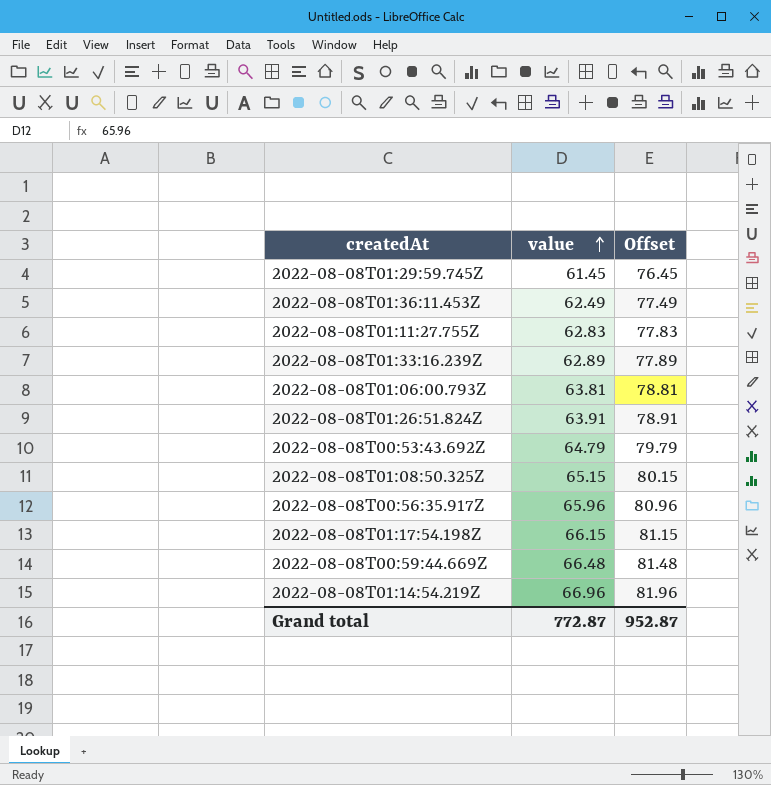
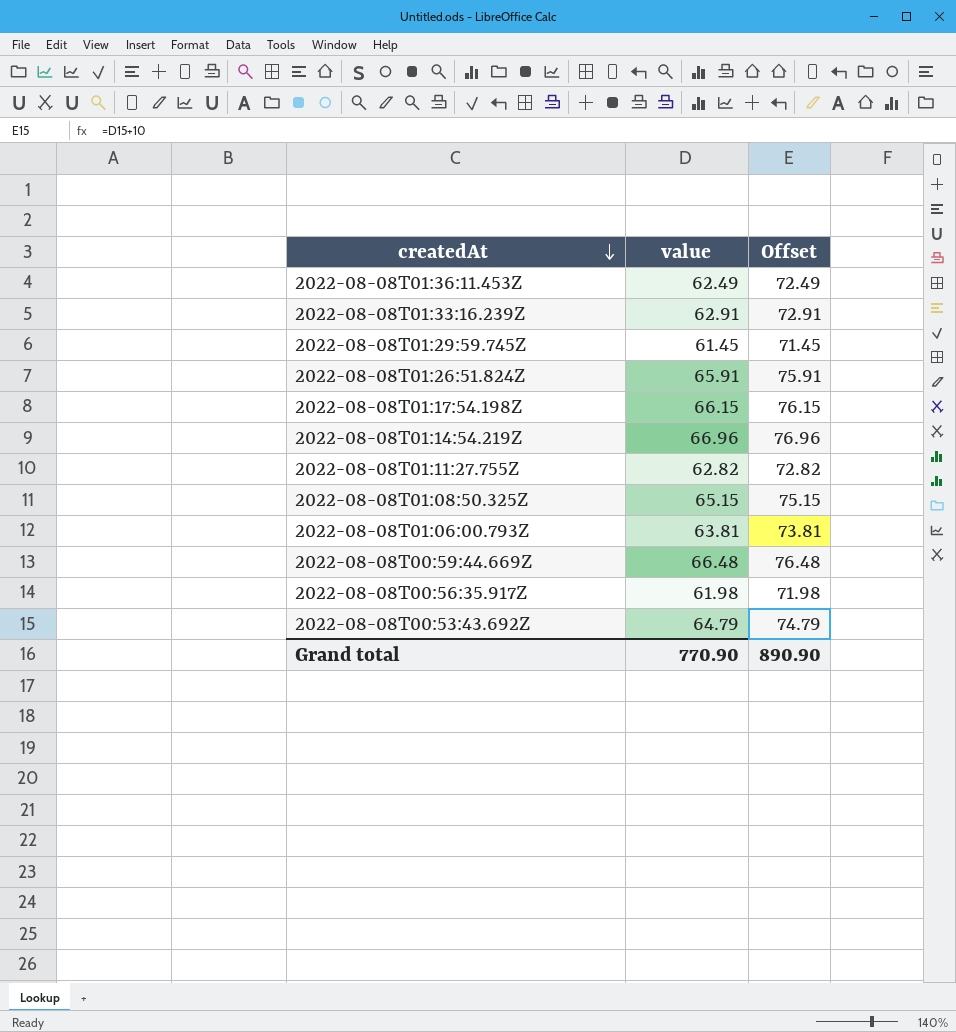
row order: value ascending -> createdAt descending
column Offset | formula: [value] + 15 -> [value] + 10
2022-08-08T01:33:16.239Z | value: 62.89 -> 62.91
2022-08-08T01:26:51.824Z | value: 63.91 -> 65.91
2022-08-08T01:11:27.755Z | value: 62.83 -> 62.82
2022-08-08T00:56:35.917Z | value: 65.96 -> 61.98
Grand total | value: 772.87 -> 770.90
Grand total | Offset: 952.87 -> 890.90

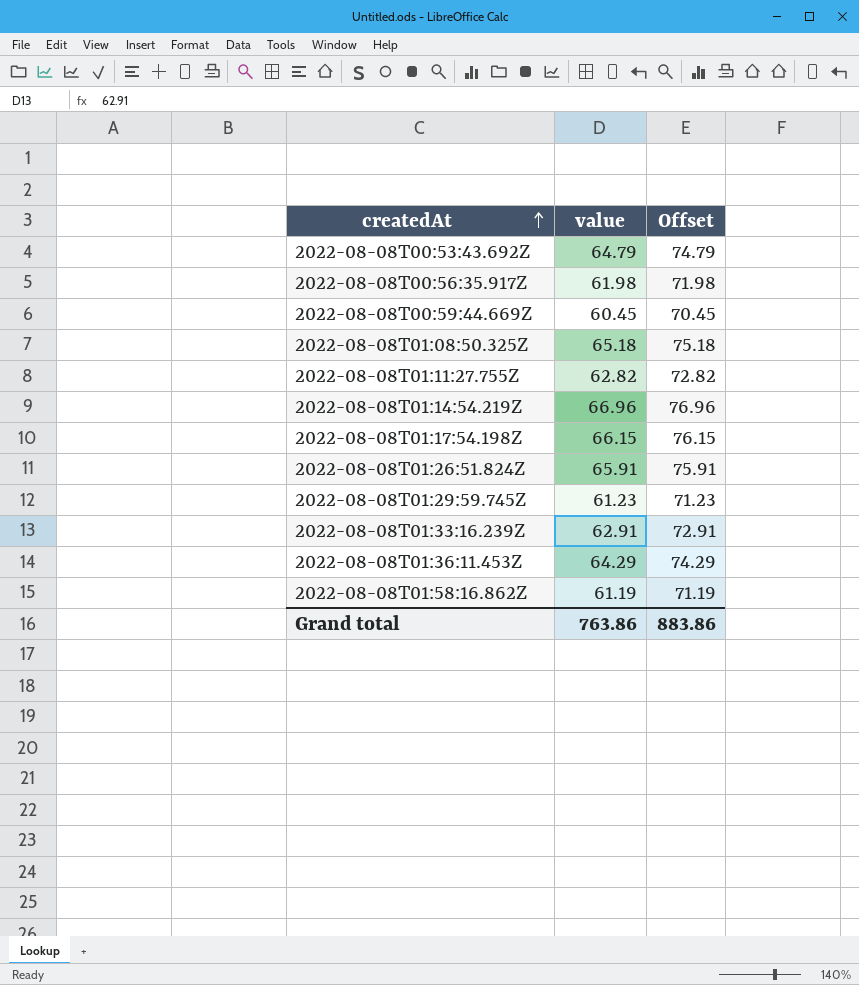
row order: createdAt descending -> createdAt ascending
row 2022-08-08T01:06:00.793Z: 63.81 | 73.81 -> none
2022-08-08T00:59:44.669Z | value: 66.48 -> 60.45
2022-08-08T00:59:44.669Z | Offset: 76.48 -> 70.45
2022-08-08T01:08:50.325Z | value: 65.15 -> 65.18
2022-08-08T01:08:50.325Z | Offset: 75.15 -> 75.18
2022-08-08T01:29:59.745Z | value: 61.45 -> 61.23
2022-08-08T01:29:59.745Z | Offset: 71.45 -> 71.23
2022-08-08T01:36:11.453Z | value: 62.49 -> 64.29
2022-08-08T01:36:11.453Z | Offset: 72.49 -> 74.29
row 2022-08-08T01:58:16.862Z: none -> 61.19 | 71.19
Grand total | value: 770.90 -> 763.86
Grand total | Offset: 890.90 -> 883.86

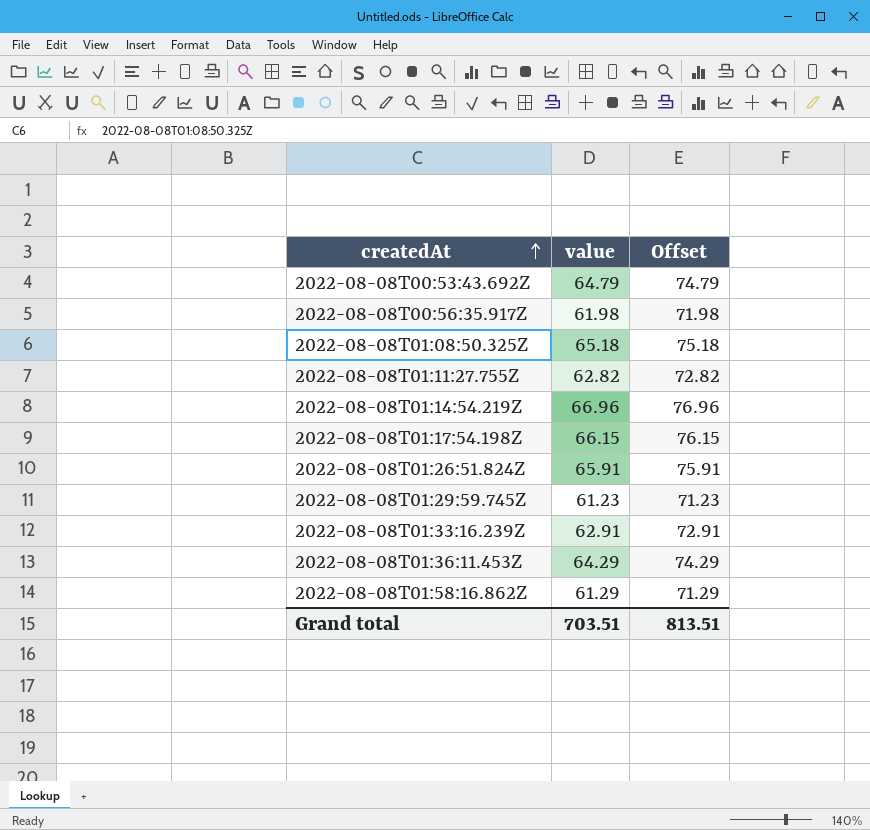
row 2022-08-08T00:59:44.669Z: 60.45 | 70.45 -> none
2022-08-08T01:58:16.862Z | value: 61.19 -> 61.29
2022-08-08T01:58:16.862Z | Offset: 71.19 -> 71.29
Grand total | value: 763.86 -> 703.51
Grand total | Offset: 883.86 -> 813.51

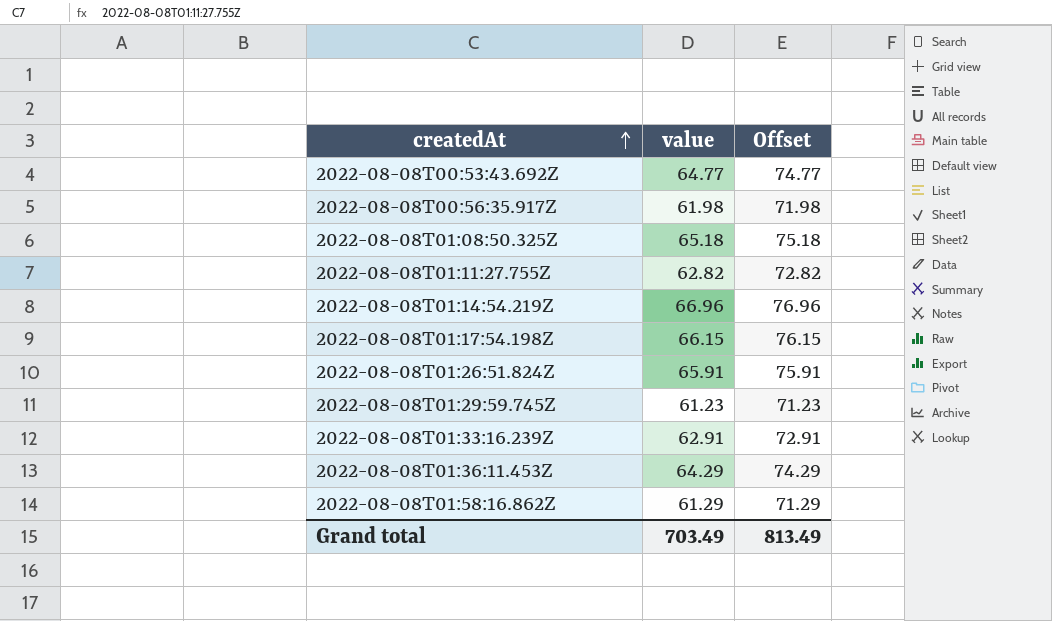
2022-08-08T00:53:43.692Z | value: 64.79 -> 64.77
2022-08-08T00:53:43.692Z | Offset: 74.79 -> 74.77
Grand total | value: 703.51 -> 703.49
Grand total | Offset: 813.51 -> 813.49

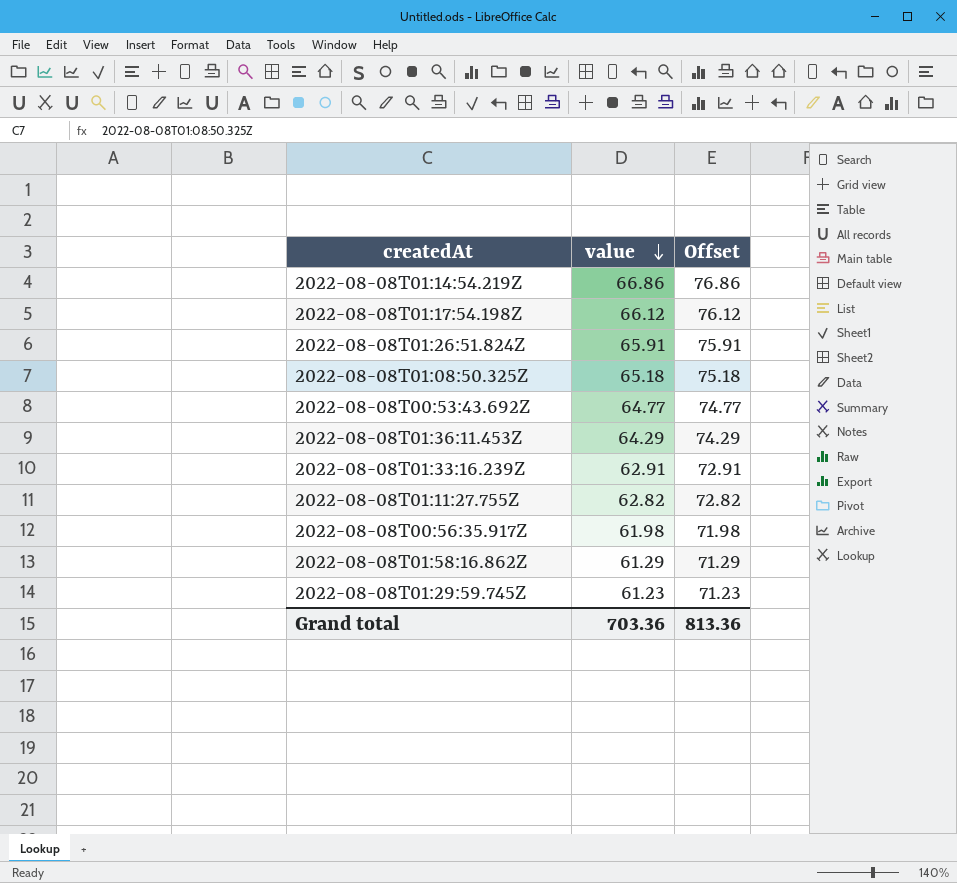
row order: createdAt ascending -> value descending
2022-08-08T01:14:54.219Z | value: 66.96 -> 66.86
2022-08-08T01:14:54.219Z | Offset: 76.96 -> 76.86
2022-08-08T01:17:54.198Z | value: 66.15 -> 66.12
2022-08-08T01:17:54.198Z | Offset: 76.15 -> 76.12
Grand total | value: 703.49 -> 703.36
Grand total | Offset: 813.49 -> 813.36

